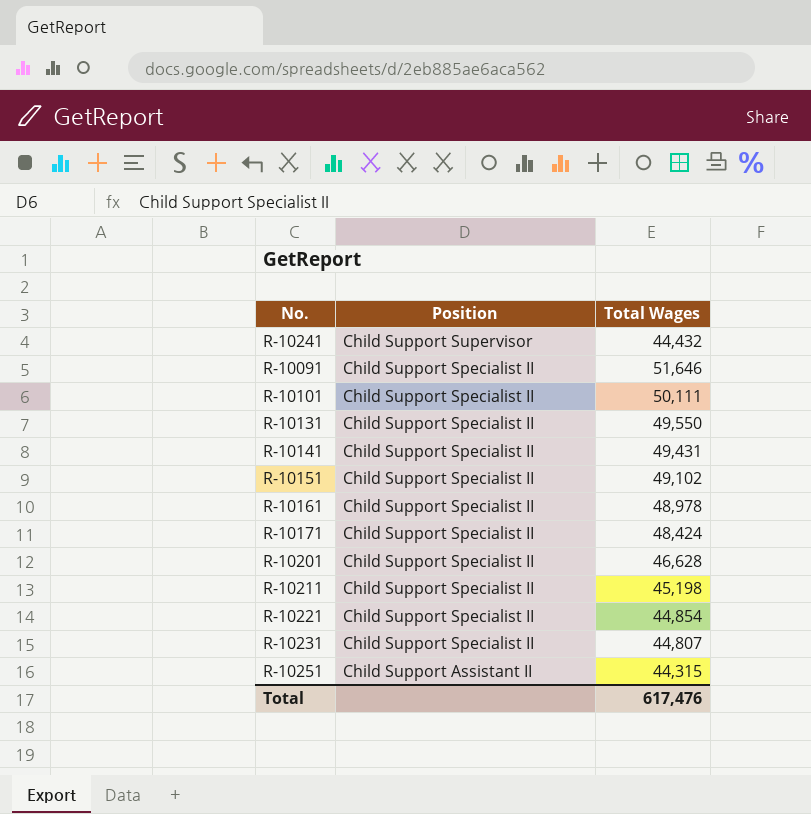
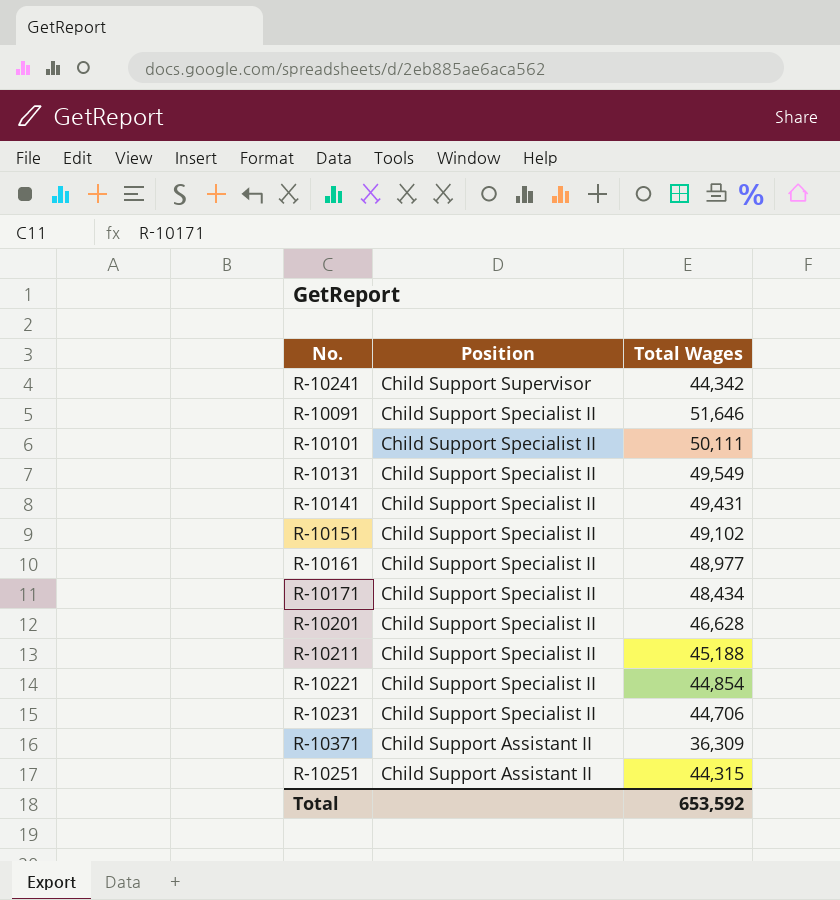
R-10241 | Total Wages: 44,432 -> 44,342
R-10131 | Total Wages: 49,550 -> 49,549
R-10161 | Total Wages: 48,978 -> 48,977
R-10171 | Total Wages: 48,424 -> 48,434
R-10211 | Total Wages: 45,198 -> 45,188
R-10231 | Total Wages: 44,807 -> 44,706
row R-10371: none -> Child Support Assistant II | 36,309
Total | Total Wages: 617,476 -> 653,592

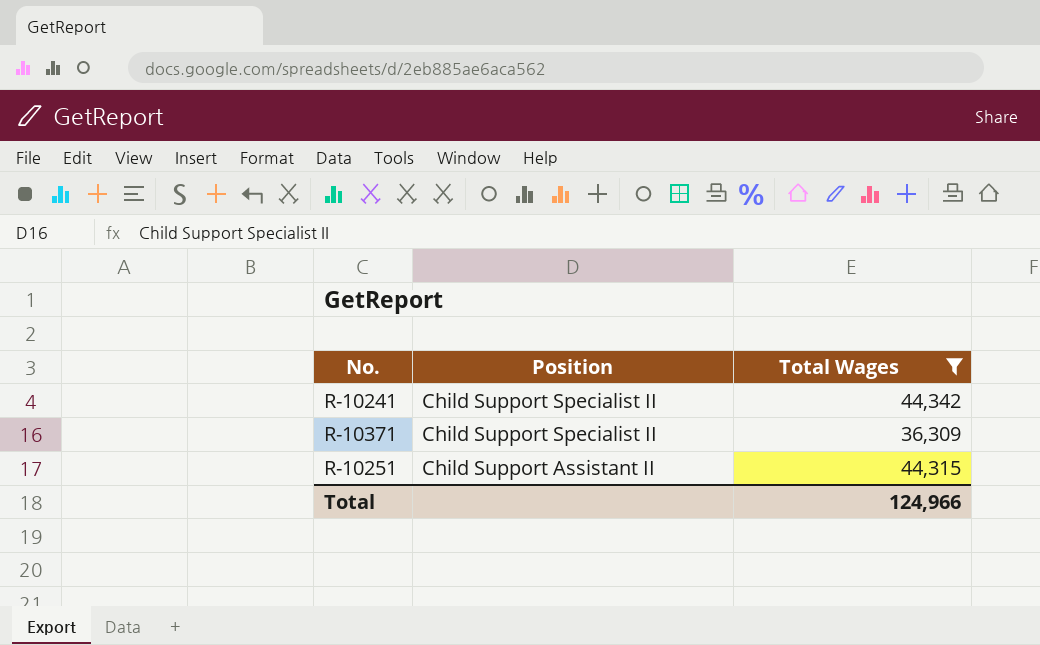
filter: none -> Total Wages <= 44,342
R-10241 | Position: Child Support Supervisor -> Child Support Specialist II
R-10371 | Position: Child Support Assistant II -> Child Support Specialist II
Total | Total Wages: 653,592 -> 124,966

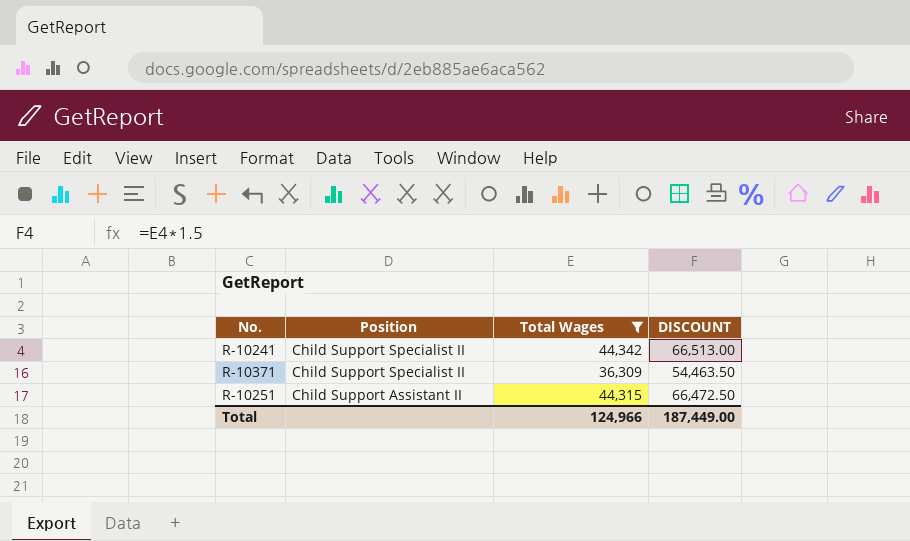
column DISCOUNT | formula: none -> [Total Wages] * 1.5

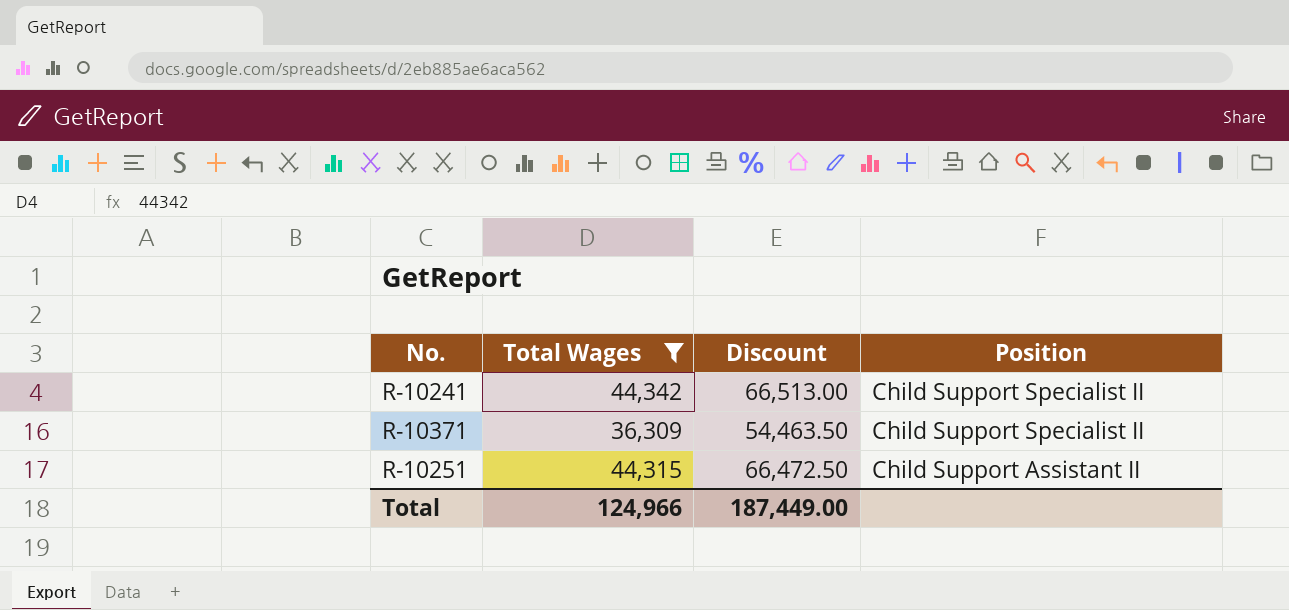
column name: DISCOUNT -> Discount
column Position | position: 2 -> 4

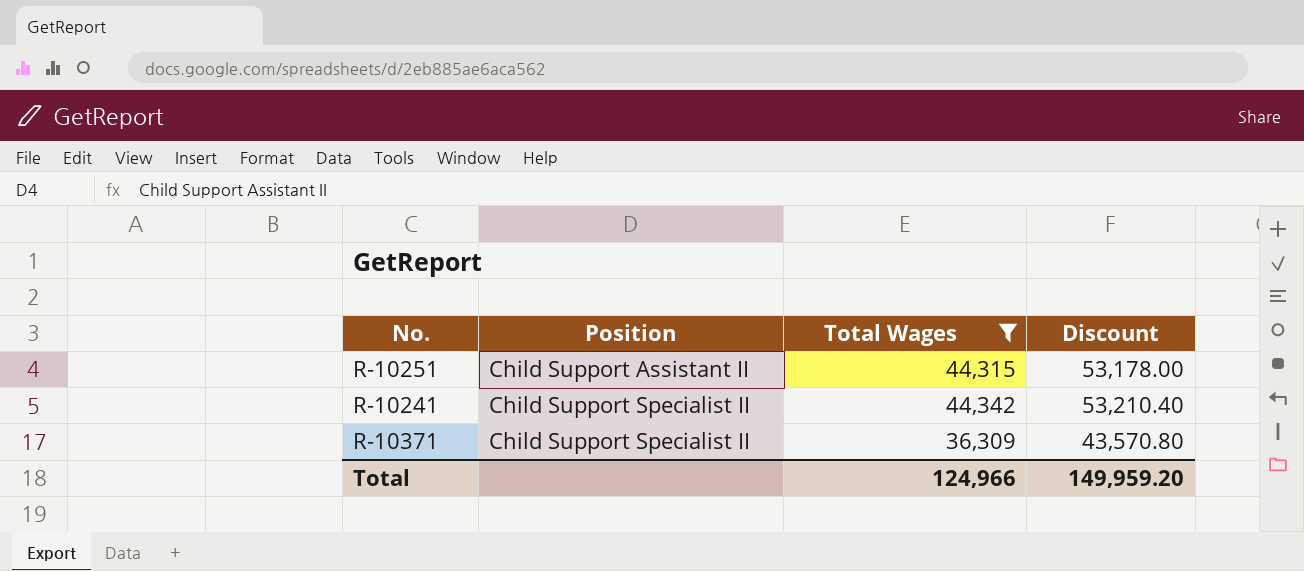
row order: Position descending -> Position ascending
column Position | position: 4 -> 2
column Discount | formula: [Total Wages] * 1.5 -> [Total Wages] * 1.2
Total | Discount: 187,449.00 -> 149,959.20

